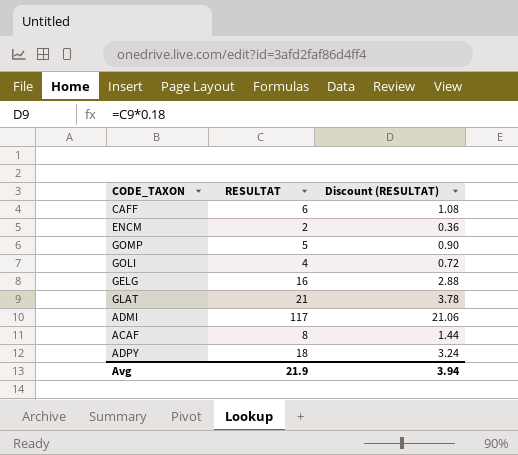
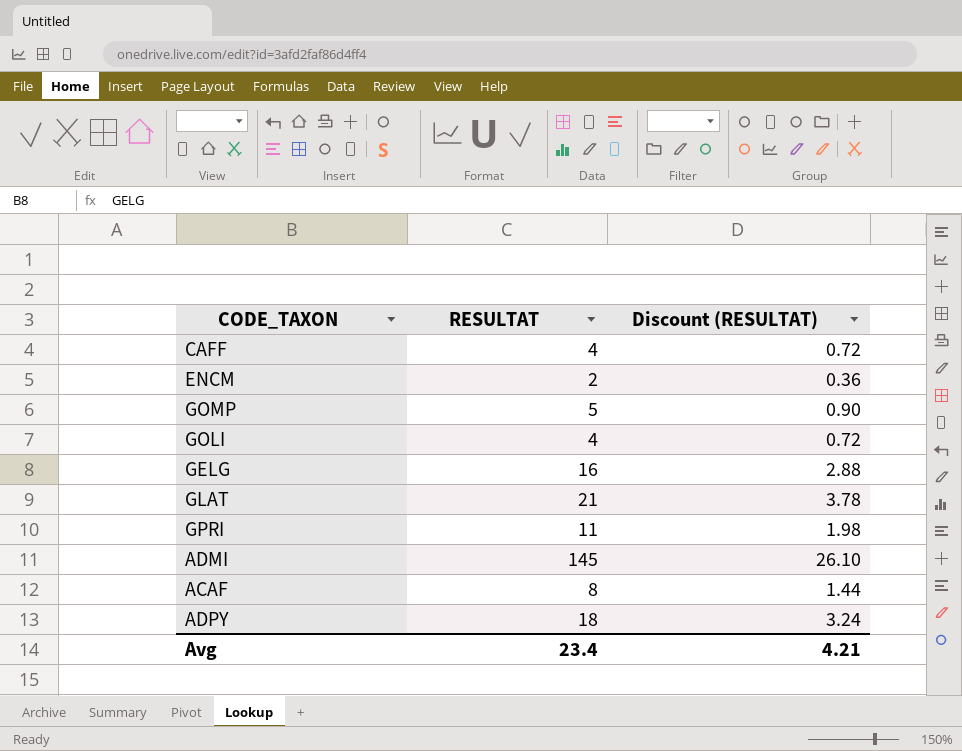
CAFF | RESULTAT: 6 -> 4
CAFF | Discount (RESULTAT): 1.08 -> 0.72
row GPRI: none -> 11 | 1.98
ADMI | RESULTAT: 117 -> 145
ADMI | Discount (RESULTAT): 21.06 -> 26.10
Avg | RESULTAT: 21.9 -> 23.4
Avg | Discount (RESULTAT): 3.94 -> 4.21

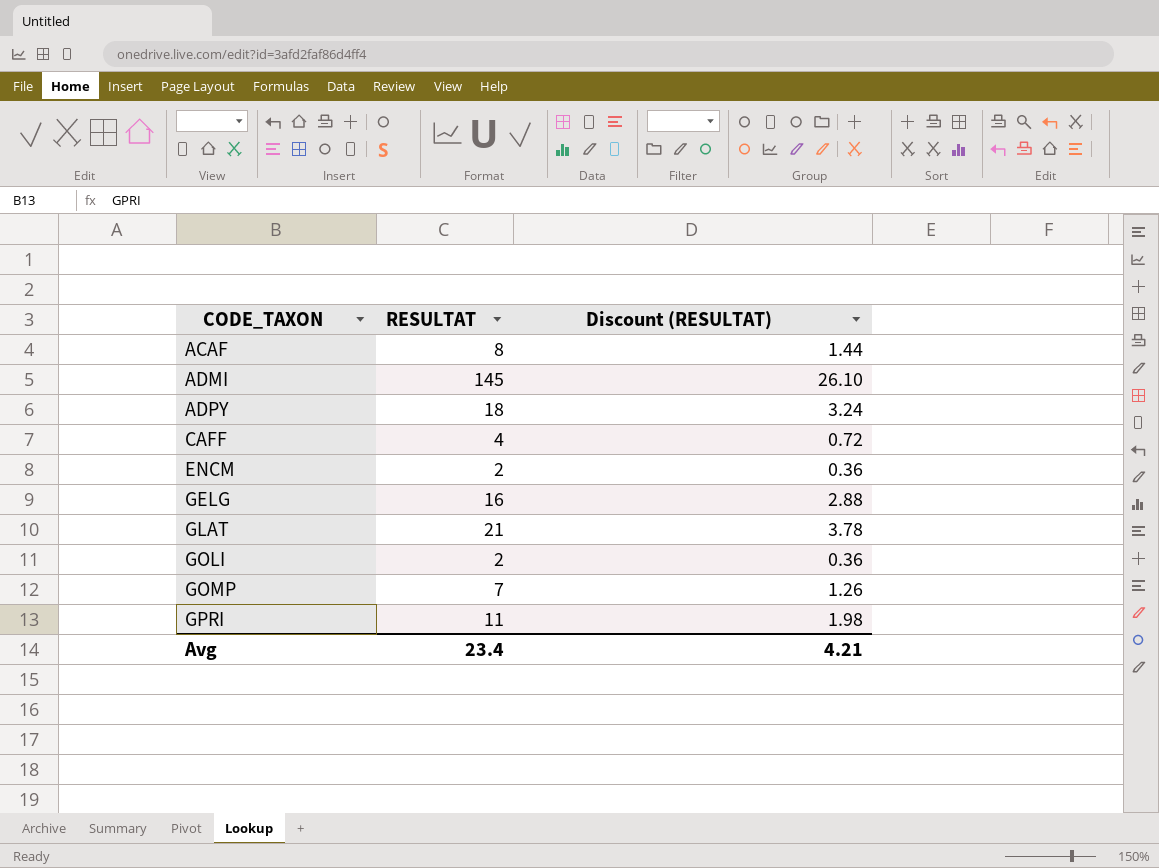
row order: none -> CODE_TAXON ascending
GOLI | RESULTAT: 4 -> 2
GOLI | Discount (RESULTAT): 0.72 -> 0.36
GOMP | RESULTAT: 5 -> 7
GOMP | Discount (RESULTAT): 0.90 -> 1.26

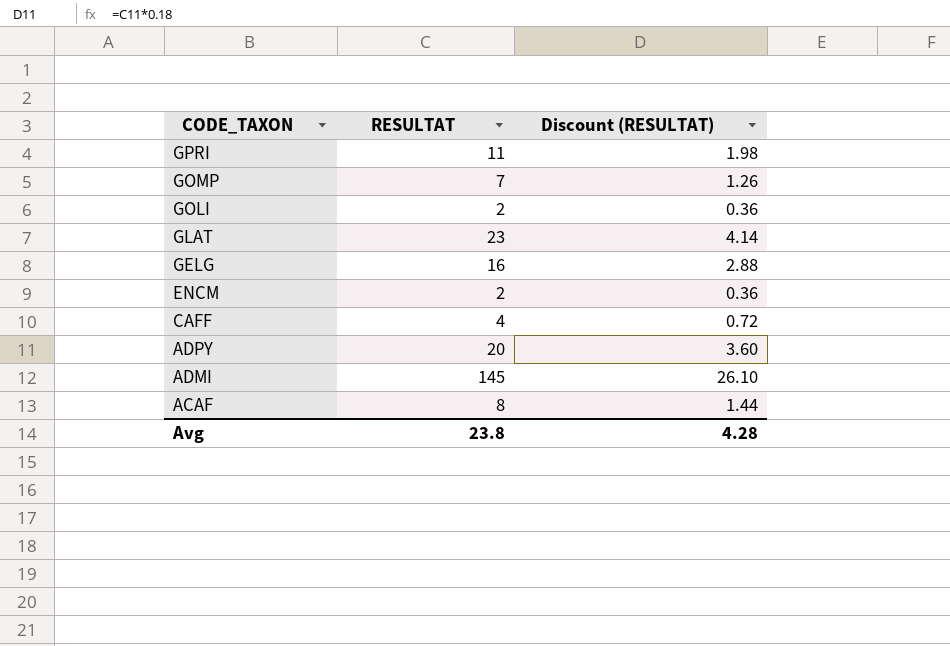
row order: CODE_TAXON ascending -> CODE_TAXON descending
GLAT | RESULTAT: 21 -> 23
GLAT | Discount (RESULTAT): 3.78 -> 4.14
ADPY | RESULTAT: 18 -> 20
ADPY | Discount (RESULTAT): 3.24 -> 3.60
Avg | RESULTAT: 23.4 -> 23.8
Avg | Discount (RESULTAT): 4.21 -> 4.28

